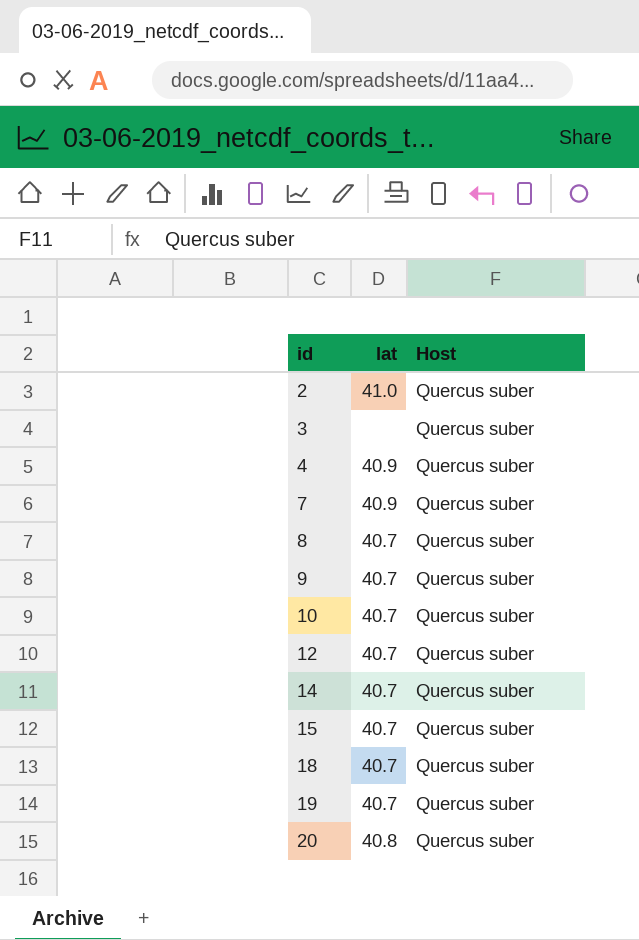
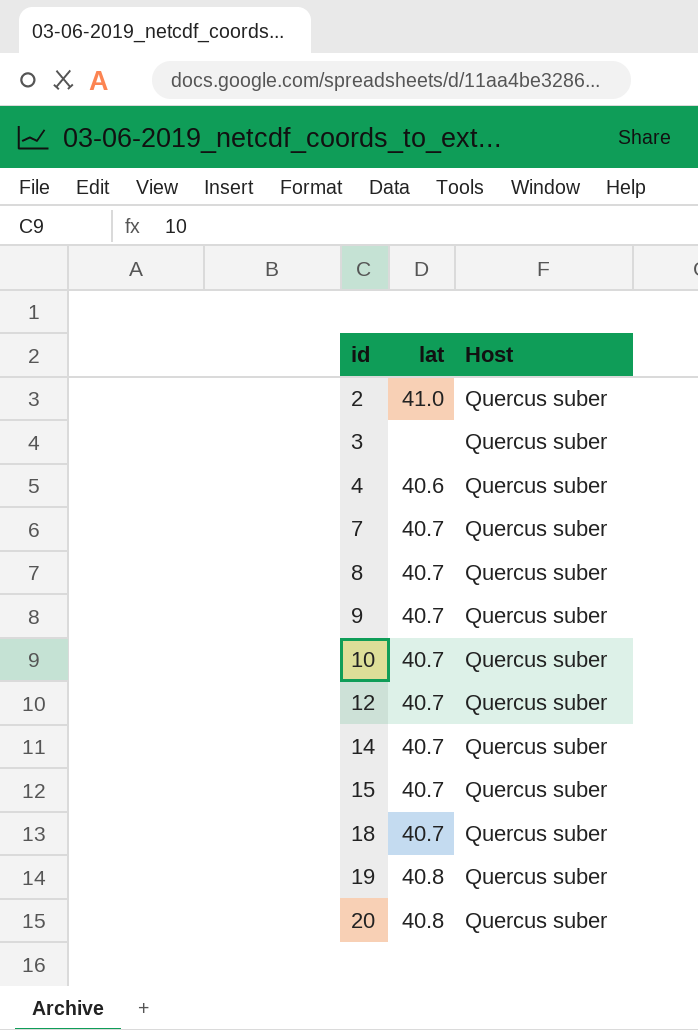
4 | lat: 40.9 -> 40.6
7 | lat: 40.9 -> 40.7
19 | lat: 40.7 -> 40.8

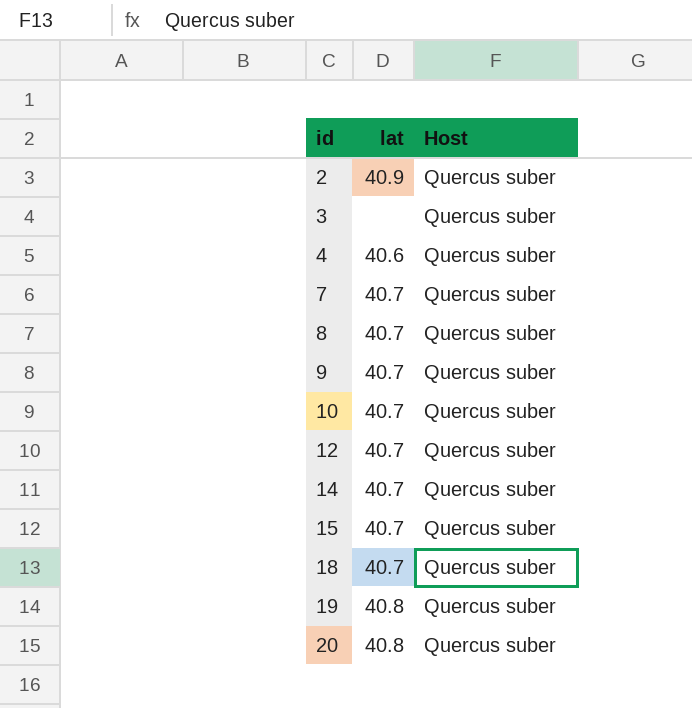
2 | lat: 41.0 -> 40.9

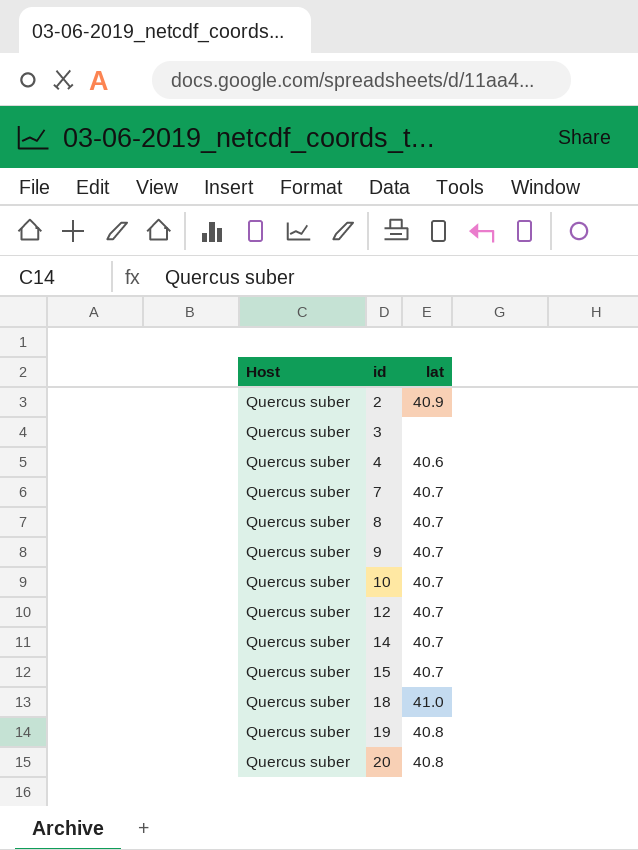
column Host | position: 3 -> 1
18 | lat: 40.7 -> 41.0

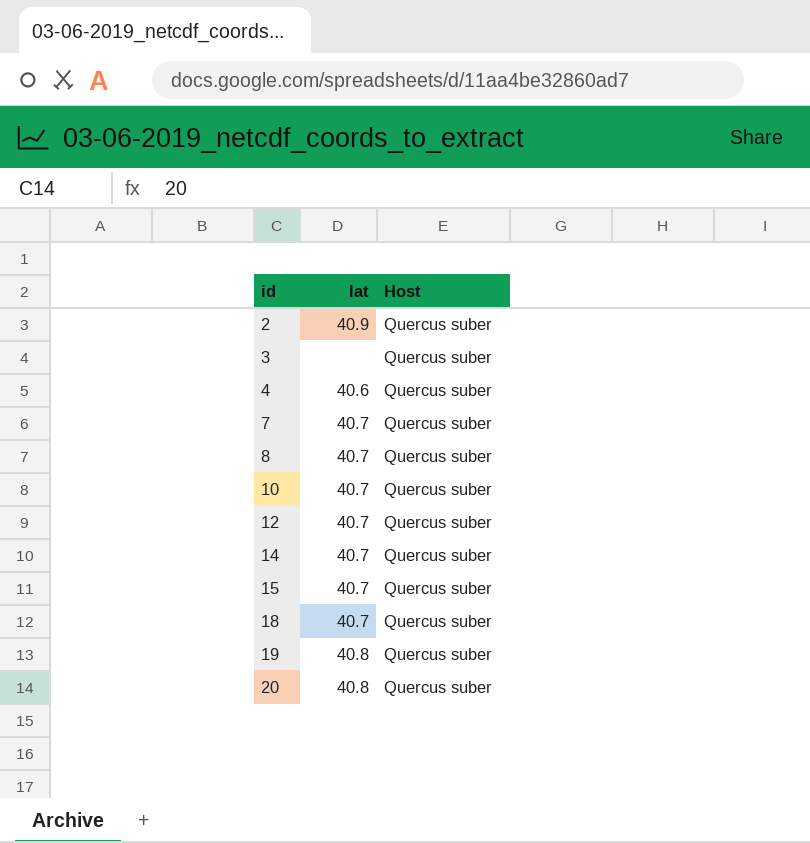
column Host | position: 1 -> 3
row 9: Quercus suber | 40.7 -> none
18 | lat: 41.0 -> 40.7

